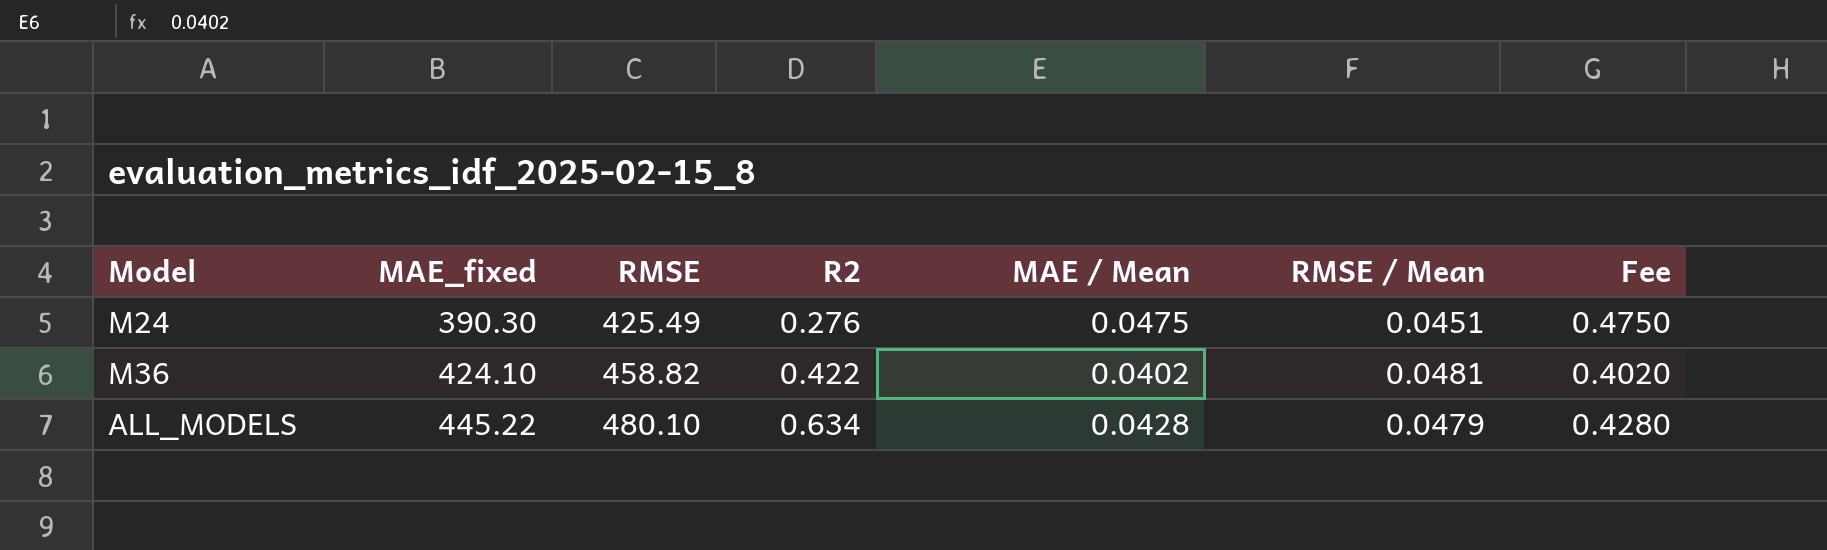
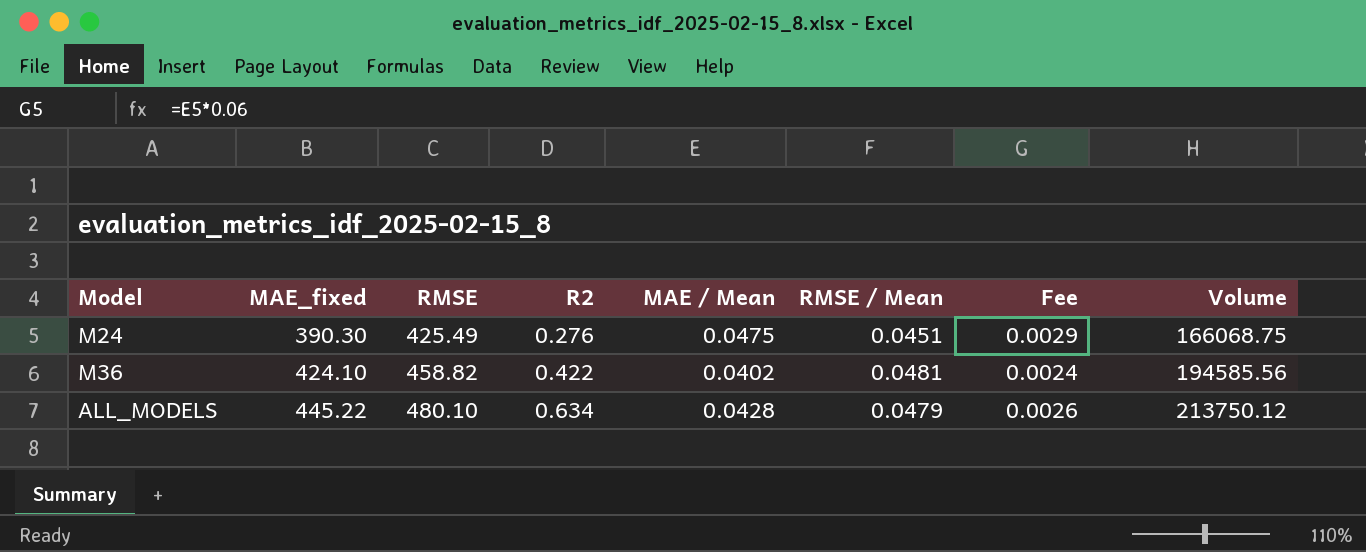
column Fee | formula: [MAE / Mean] * 10 -> [MAE / Mean] * 0.06
column Volume | formula: none -> [MAE_fixed] * [RMSE]

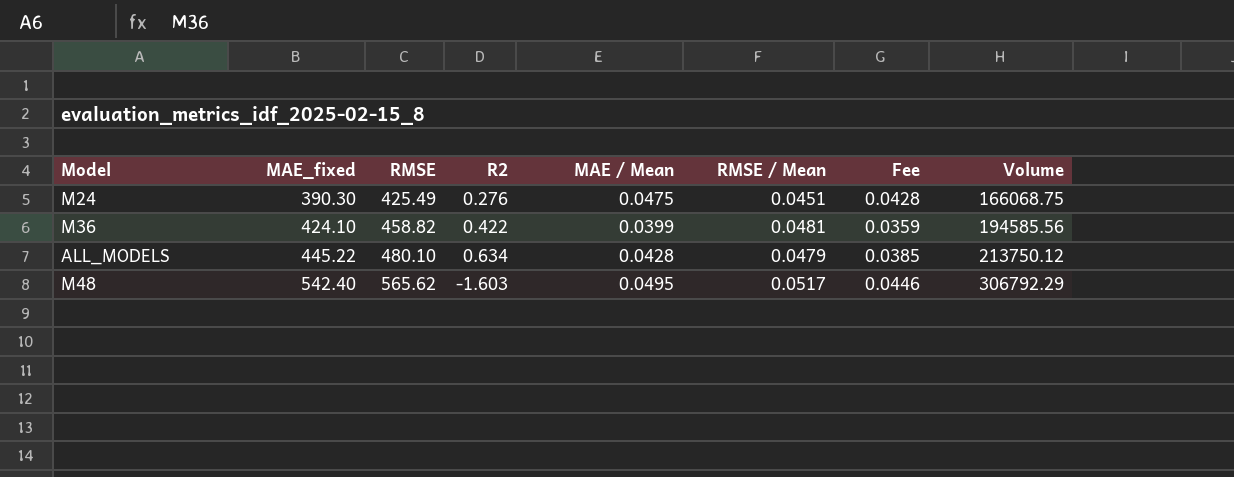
column Fee | formula: [MAE / Mean] * 0.06 -> [MAE / Mean] * 0.9
M36 | MAE / Mean: 0.0402 -> 0.0399
row M48: none -> 542.40 | 565.62 | -1.603 | 0.0495 | 0.0517 | 0.0446 | 306792.29

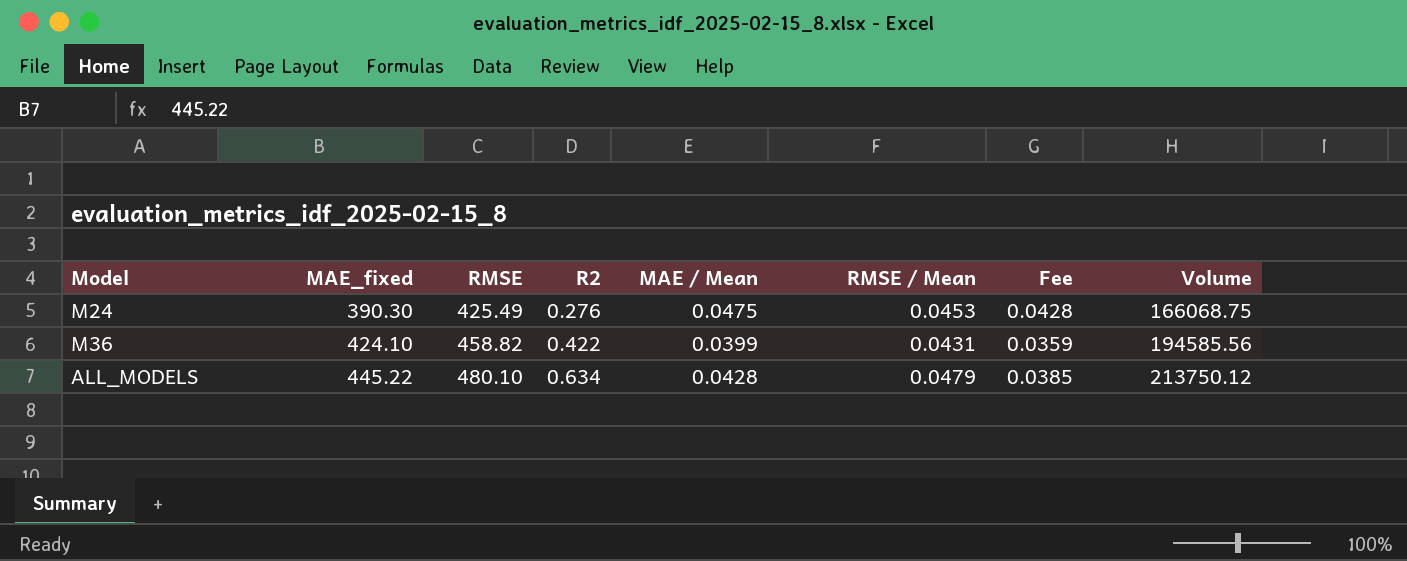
row M48: 542.40 | 565.62 | -1.603 | 0.0495 | 0.0517 | 0.0446 | 306792.29 -> none
M24 | RMSE / Mean: 0.0451 -> 0.0453
M36 | RMSE / Mean: 0.0481 -> 0.0431

